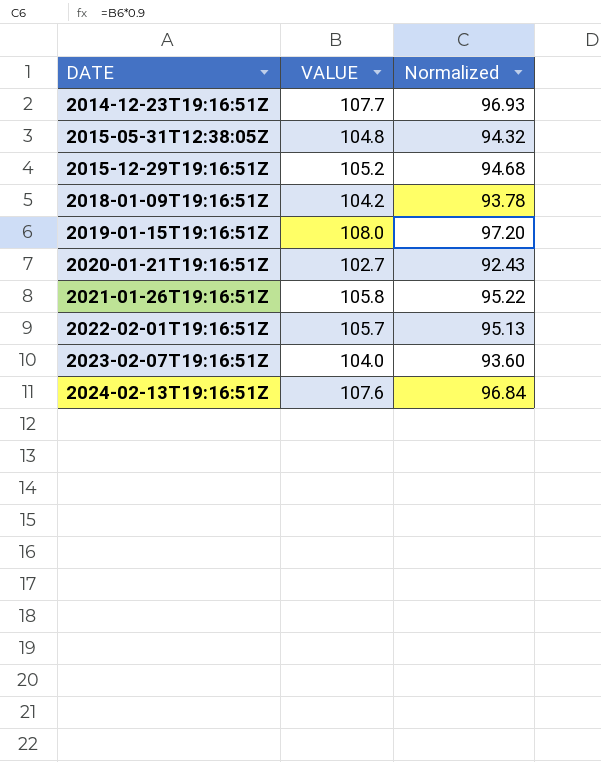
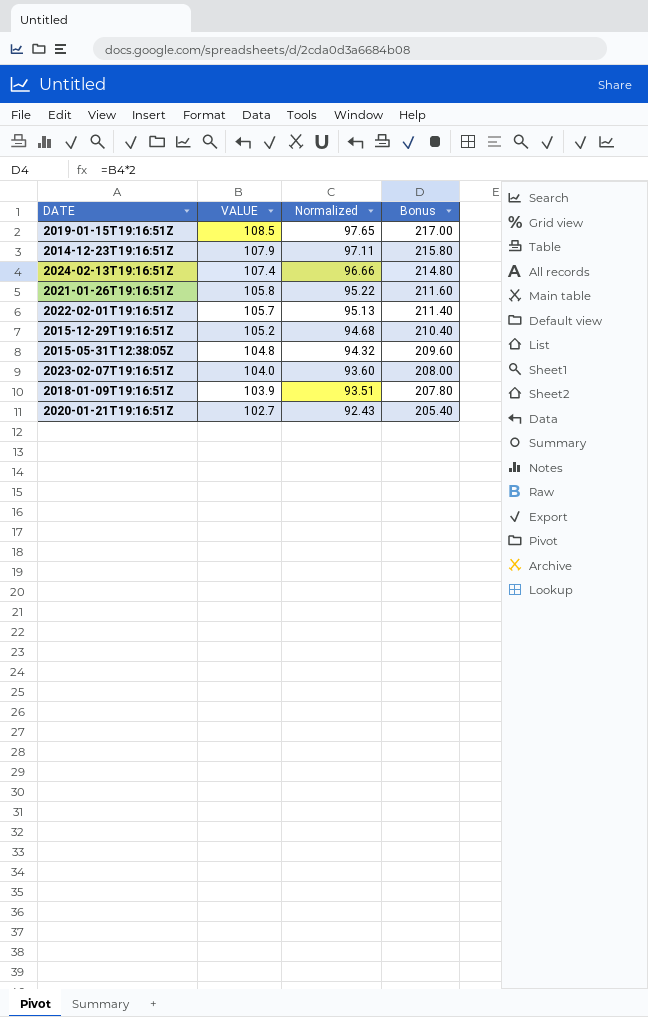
row order: DATE ascending -> VALUE descending
column Bonus | formula: none -> [VALUE] * 2
2019-01-15T19:16:51Z | VALUE: 108.0 -> 108.5
2019-01-15T19:16:51Z | Normalized: 97.20 -> 97.65
2014-12-23T19:16:51Z | VALUE: 107.7 -> 107.9
2014-12-23T19:16:51Z | Normalized: 96.93 -> 97.11
2024-02-13T19:16:51Z | VALUE: 107.6 -> 107.4
2024-02-13T19:16:51Z | Normalized: 96.84 -> 96.66
2018-01-09T19:16:51Z | VALUE: 104.2 -> 103.9
2018-01-09T19:16:51Z | Normalized: 93.78 -> 93.51

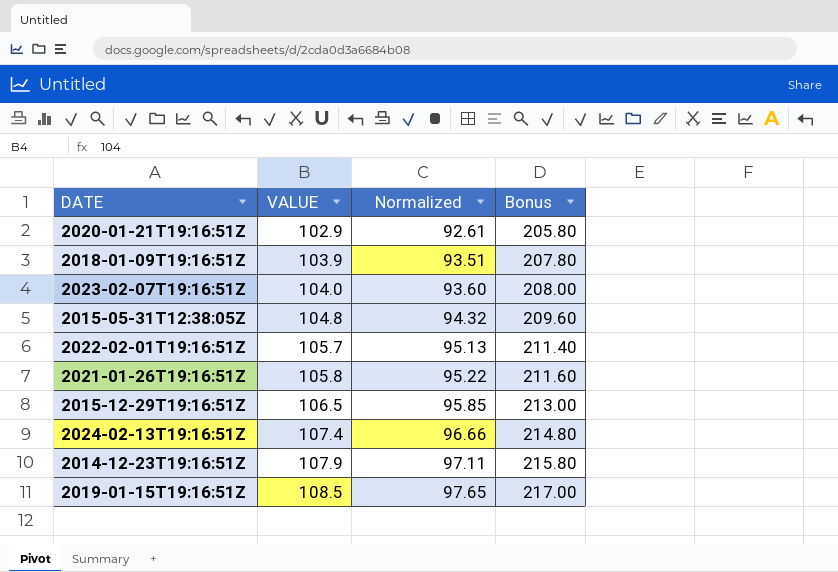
row order: VALUE descending -> VALUE ascending
2020-01-21T19:16:51Z | VALUE: 102.7 -> 102.9
2020-01-21T19:16:51Z | Normalized: 92.43 -> 92.61
2020-01-21T19:16:51Z | Bonus: 205.40 -> 205.80
2015-12-29T19:16:51Z | VALUE: 105.2 -> 106.5
2015-12-29T19:16:51Z | Normalized: 94.68 -> 95.85
2015-12-29T19:16:51Z | Bonus: 210.40 -> 213.00

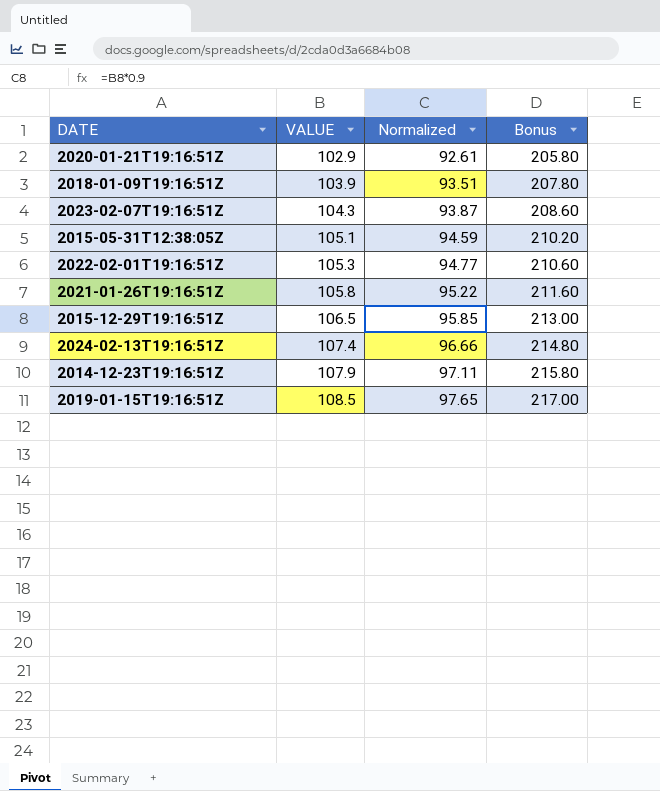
2023-02-07T19:16:51Z | VALUE: 104.0 -> 104.3
2023-02-07T19:16:51Z | Normalized: 93.60 -> 93.87
2023-02-07T19:16:51Z | Bonus: 208.00 -> 208.60
2015-05-31T12:38:05Z | VALUE: 104.8 -> 105.1
2015-05-31T12:38:05Z | Normalized: 94.32 -> 94.59
2015-05-31T12:38:05Z | Bonus: 209.60 -> 210.20
2022-02-01T19:16:51Z | VALUE: 105.7 -> 105.3
2022-02-01T19:16:51Z | Normalized: 95.13 -> 94.77
2022-02-01T19:16:51Z | Bonus: 211.40 -> 210.60

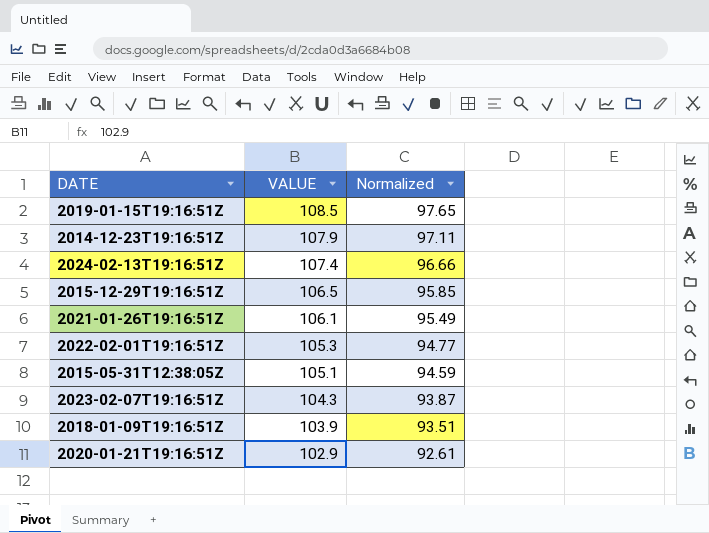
row order: VALUE ascending -> VALUE descending
column Bonus | formula: [VALUE] * 2 -> none
2021-01-26T19:16:51Z | VALUE: 105.8 -> 106.1
2021-01-26T19:16:51Z | Normalized: 95.22 -> 95.49

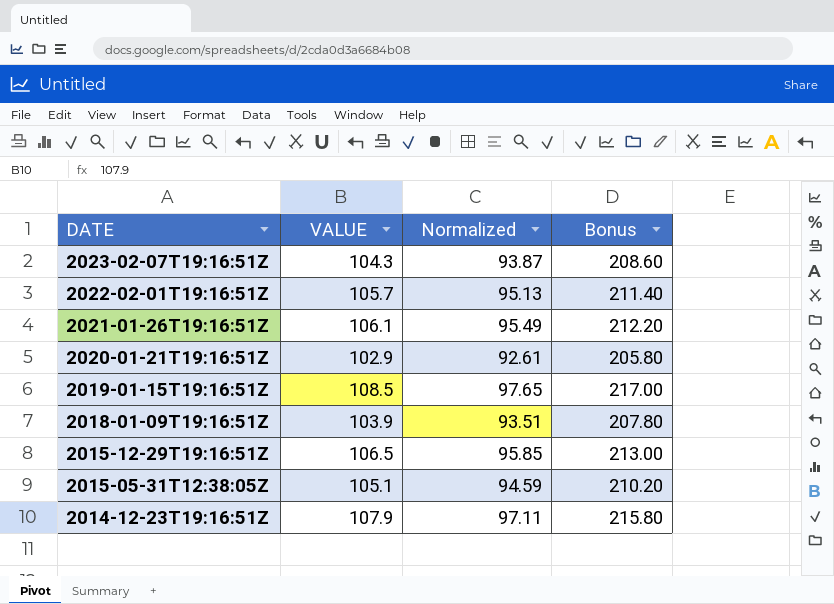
row order: VALUE descending -> DATE descending
column Bonus | formula: none -> [VALUE] * 2
row 2024-02-13T19:16:51Z: 107.4 | 96.66 -> none
2022-02-01T19:16:51Z | VALUE: 105.3 -> 105.7
2022-02-01T19:16:51Z | Normalized: 94.77 -> 95.13

